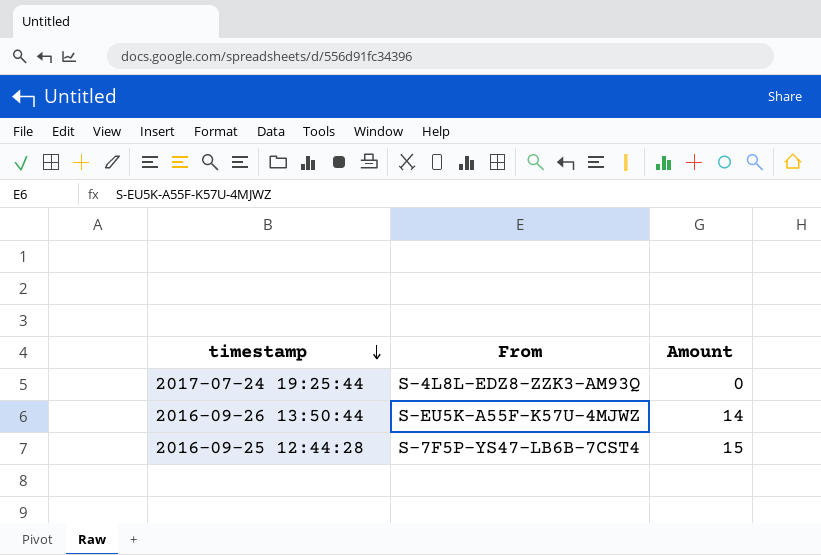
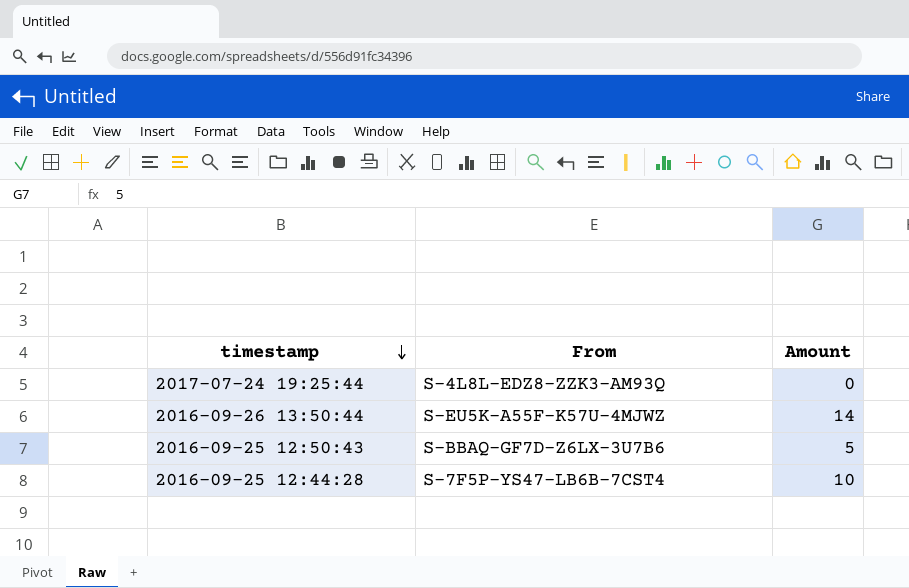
row 2016-09-25 12:50:43: none -> S-BBAQ-GF7D-Z6LX-3U7B6 | 5
2016-09-25 12:44:28 | Amount: 15 -> 10

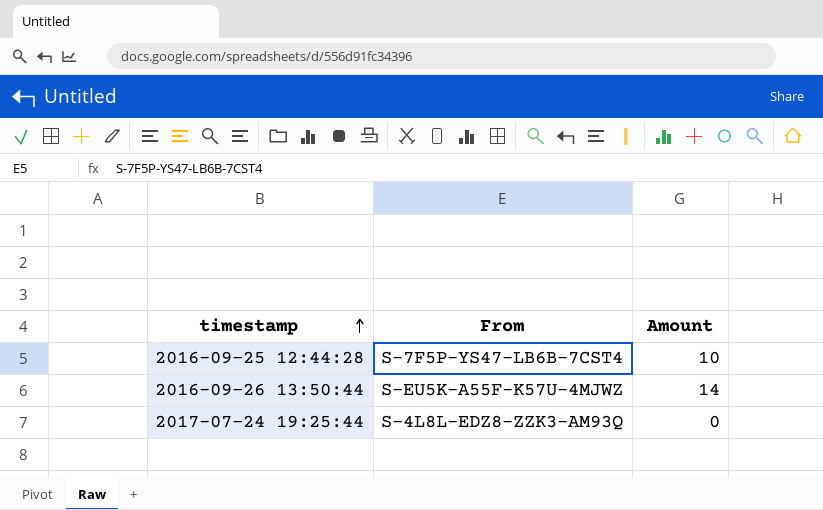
row order: timestamp descending -> timestamp ascending
row 2016-09-25 12:50:43: S-BBAQ-GF7D-Z6LX-3U7B6 | 5 -> none

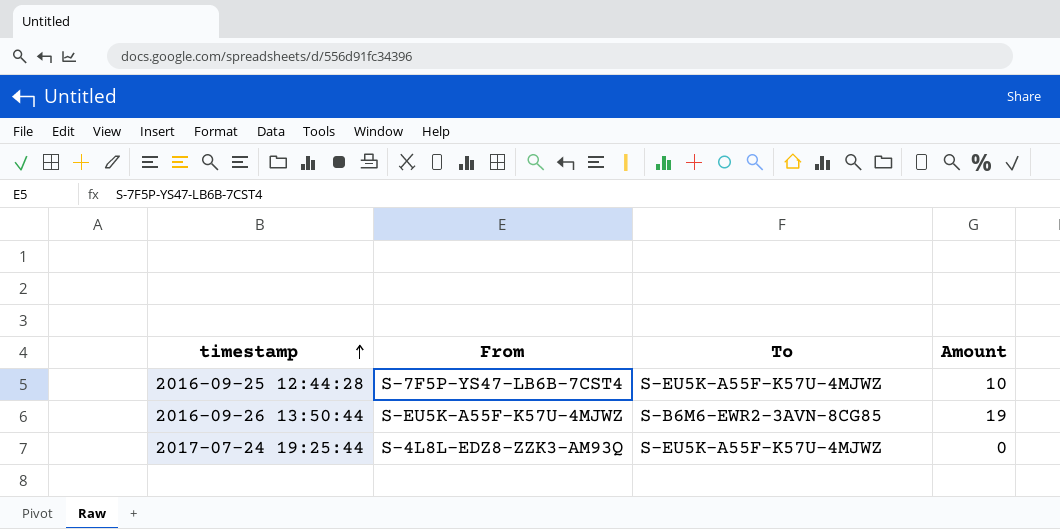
column To | position: none -> 3
2016-09-26 13:50:44 | Amount: 14 -> 19

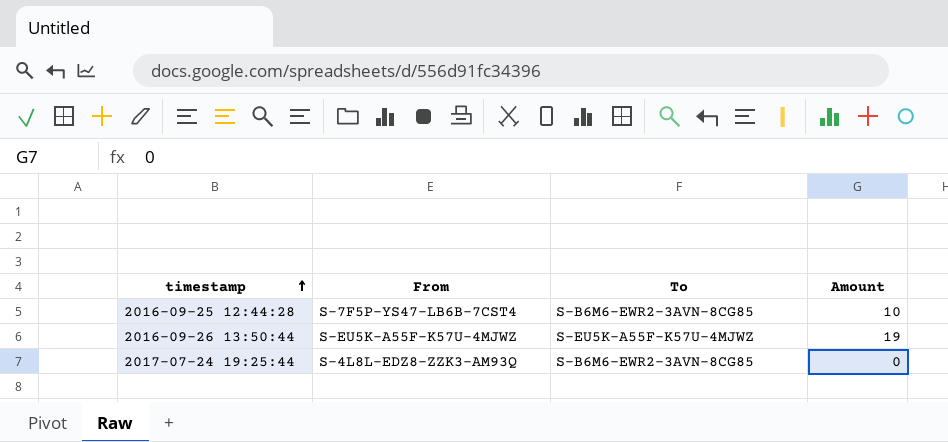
2016-09-25 12:44:28 | To: S-EU5K-A55F-K57U-4MJWZ -> S-B6M6-EWR2-3AVN-8CG85
2016-09-26 13:50:44 | To: S-B6M6-EWR2-3AVN-8CG85 -> S-EU5K-A55F-K57U-4MJWZ
2017-07-24 19:25:44 | To: S-EU5K-A55F-K57U-4MJWZ -> S-B6M6-EWR2-3AVN-8CG85

